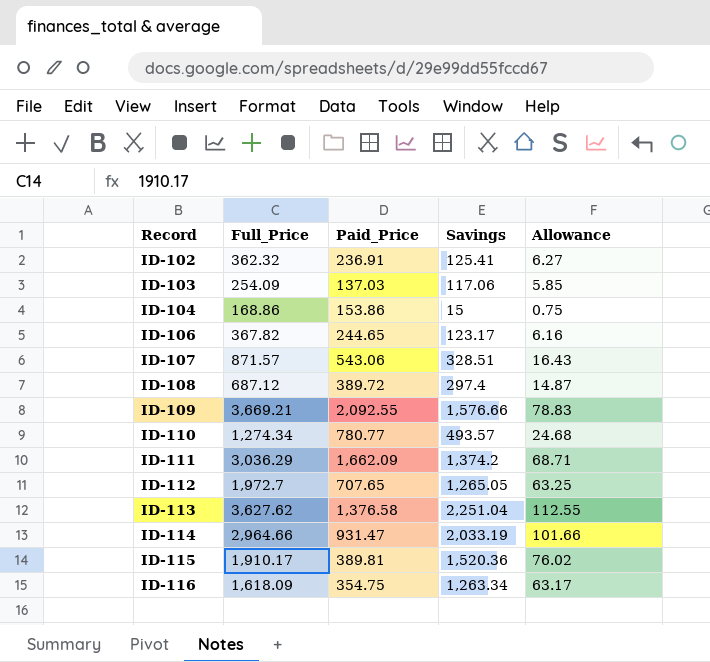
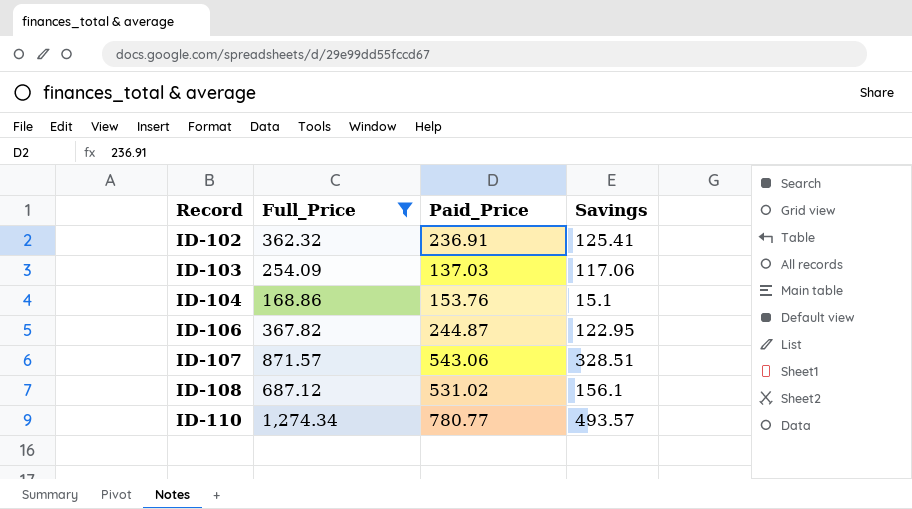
filter: none -> Full_Price <= 1,274.34
column Allowance | formula: [Savings] * 0.05 -> none
ID-104 | Paid_Price: 153.86 -> 153.76
ID-104 | Savings: 15 -> 15.1
ID-106 | Paid_Price: 244.65 -> 244.87
ID-106 | Savings: 123.17 -> 122.95
ID-108 | Paid_Price: 389.72 -> 531.02
ID-108 | Savings: 297.4 -> 156.1

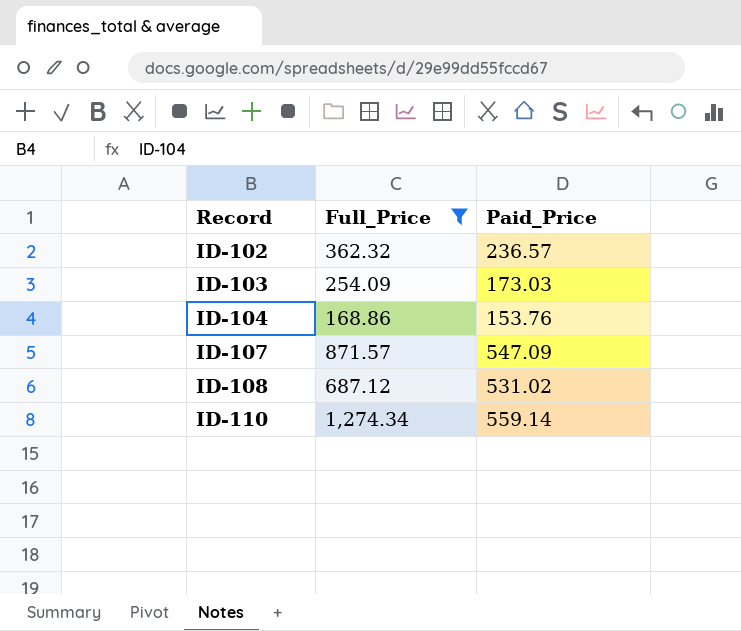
column Savings | formula: [Full_Price] - [Paid_Price] -> none
row ID-106: 367.82 | 244.87 | 122.95 -> none
ID-102 | Paid_Price: 236.91 -> 236.57
ID-103 | Paid_Price: 137.03 -> 173.03
ID-107 | Paid_Price: 543.06 -> 547.09
ID-110 | Paid_Price: 780.77 -> 559.14

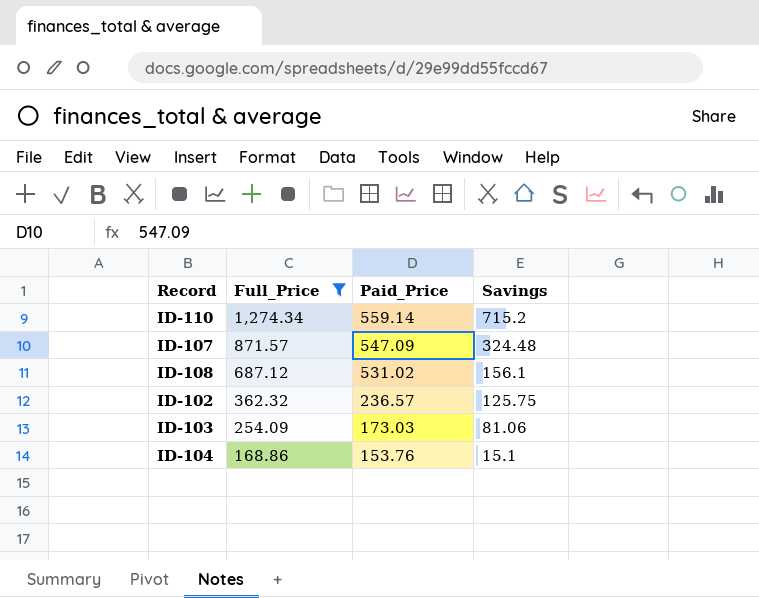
row order: Record ascending -> Full_Price descending
column Savings | formula: none -> [Full_Price] - [Paid_Price]

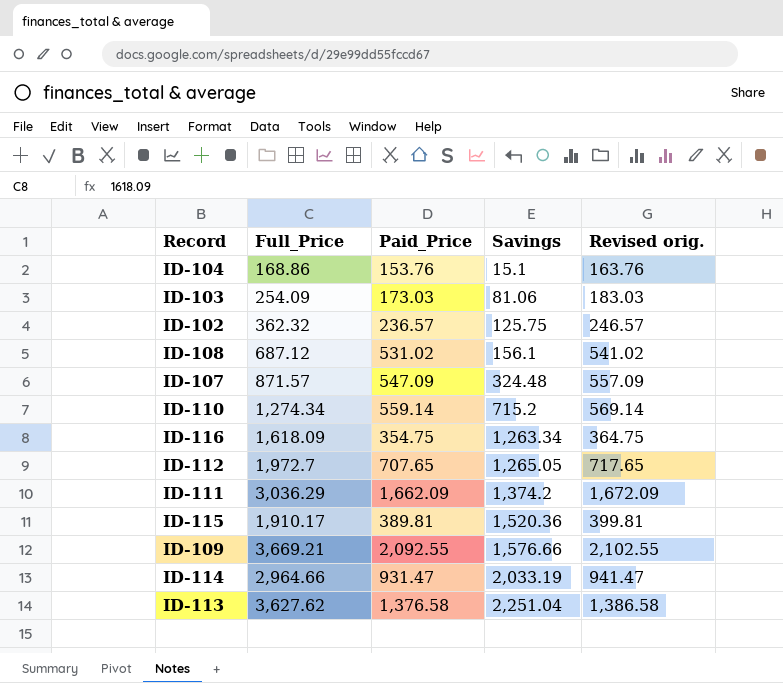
filter: Full_Price <= 1,274.34 -> none
row order: Full_Price descending -> Savings ascending
column Revised orig. | formula: none -> [Paid_Price] + 10

